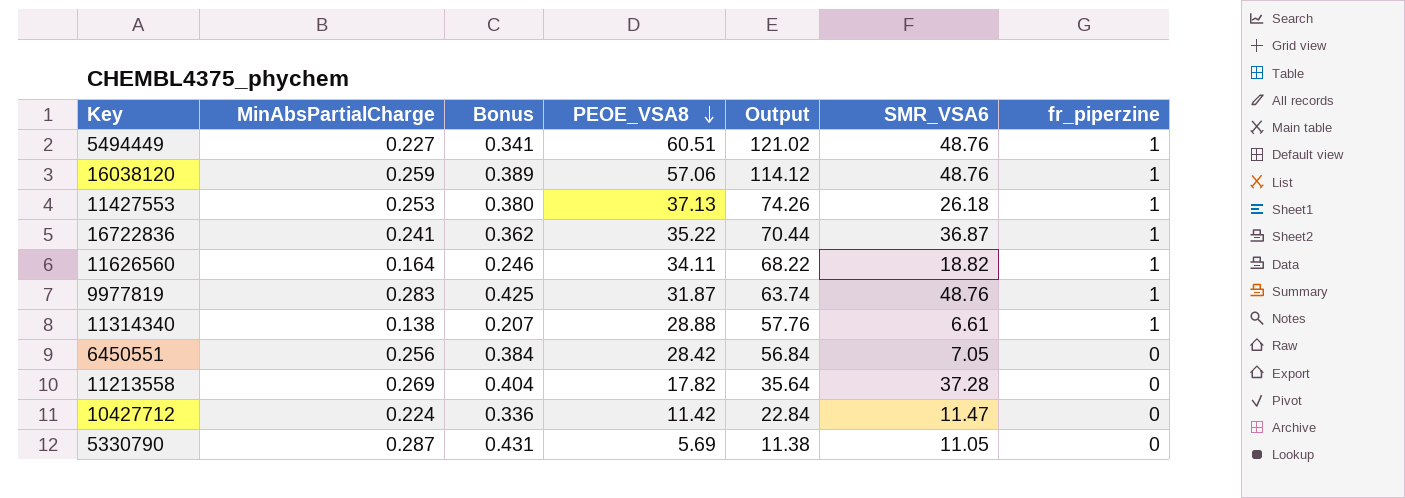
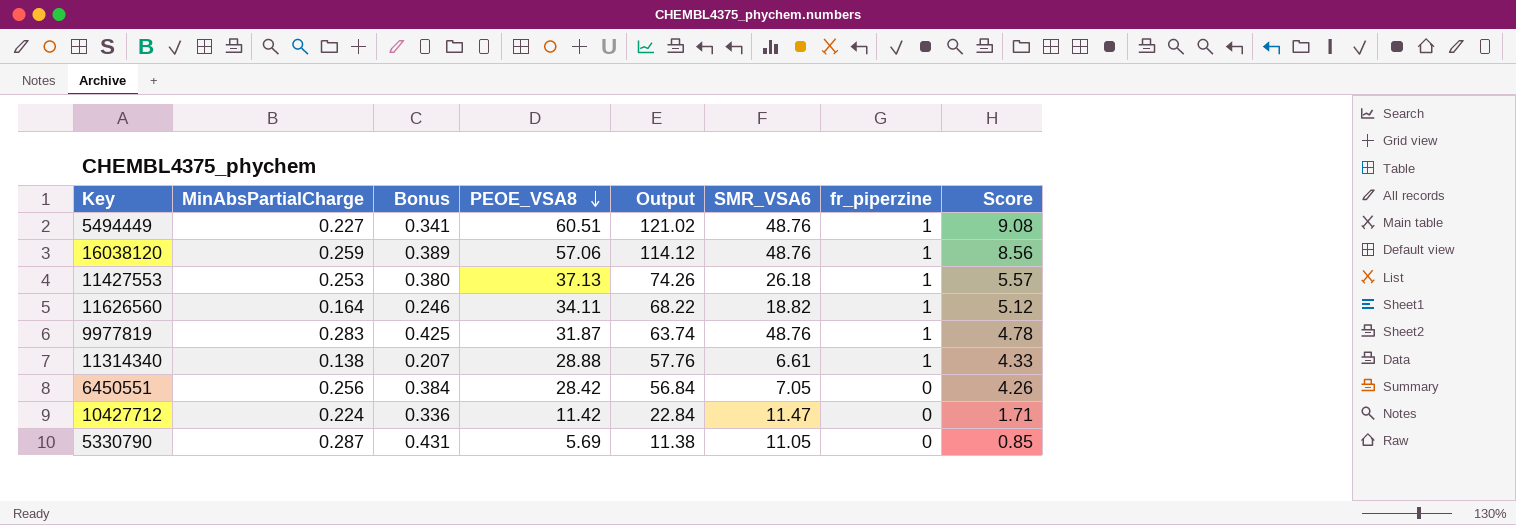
column Score | formula: none -> [PEOE_VSA8] * 0.15
row 16722836: 0.241 | 0.362 | 35.22 | 70.44 | 36.87 | 1 -> none
row 11213558: 0.269 | 0.404 | 17.82 | 35.64 | 37.28 | 0 -> none

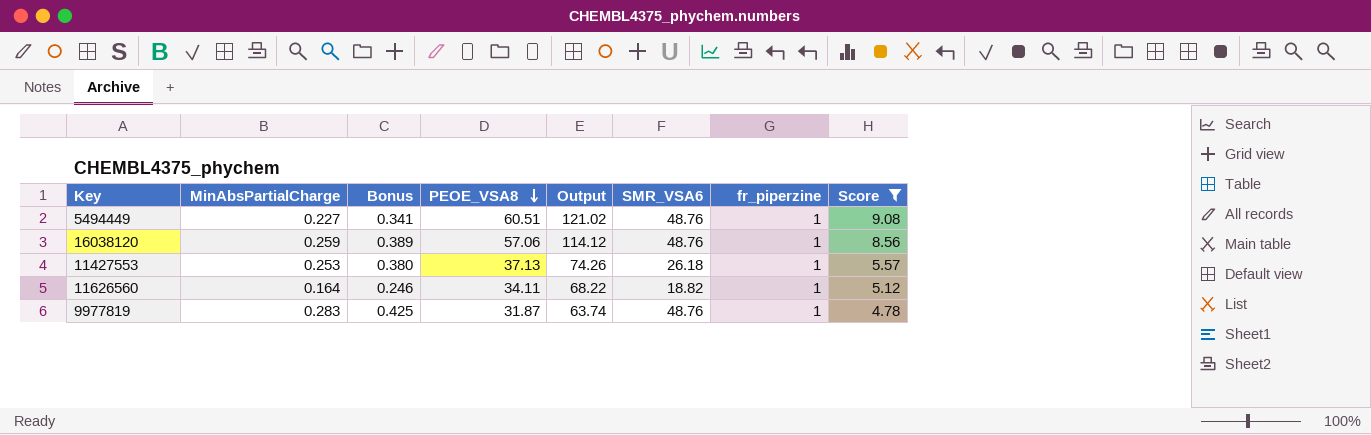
filter: none -> Score >= 4.78

